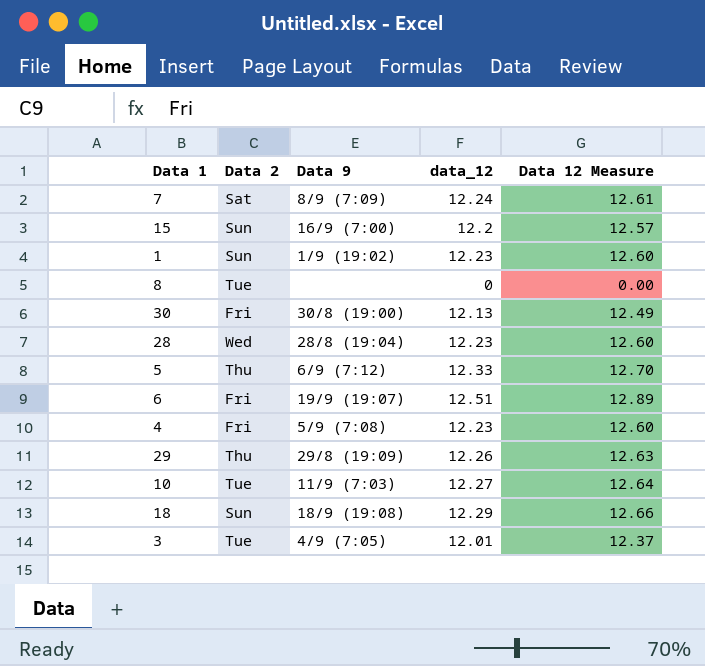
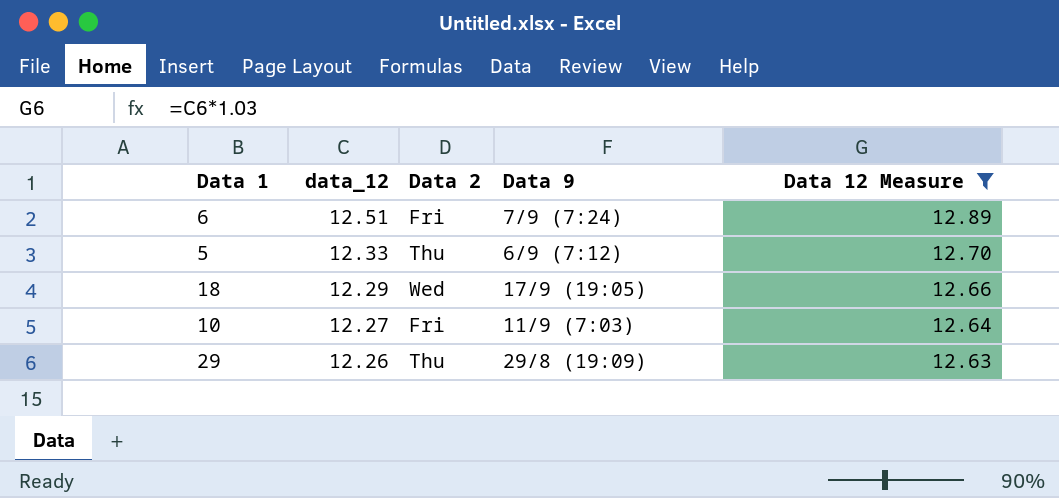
filter: none -> Data 12 Measure >= 12.63
row order: none -> data_12 descending
column data_12 | position: 4 -> 2
6 | Data 9: 19/9 (19:07) -> 7/9 (7:24)
18 | Data 2: Sun -> Wed
18 | Data 9: 18/9 (19:08) -> 17/9 (19:05)
10 | Data 2: Tue -> Fri

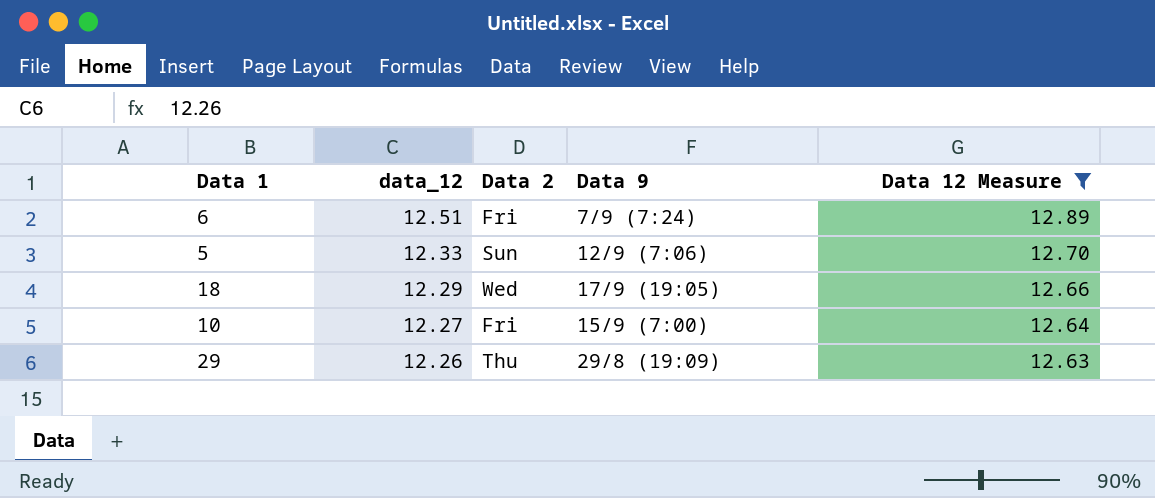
5 | Data 2: Thu -> Sun
5 | Data 9: 6/9 (7:12) -> 12/9 (7:06)
10 | Data 9: 11/9 (7:03) -> 15/9 (7:00)

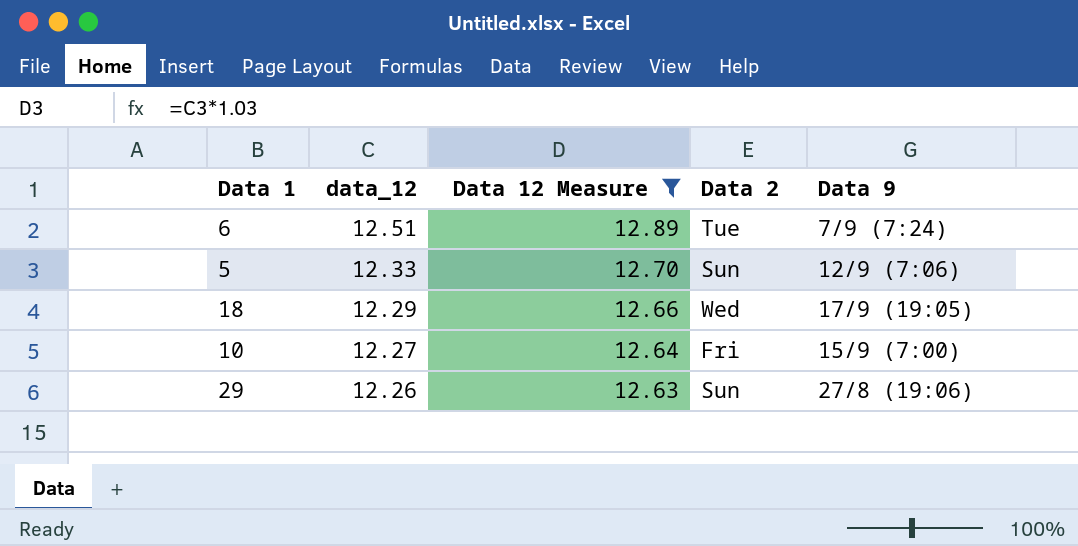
column Data 12 Measure | position: 5 -> 3
6 | Data 2: Fri -> Tue
29 | Data 2: Thu -> Sun
29 | Data 9: 29/8 (19:09) -> 27/8 (19:06)

